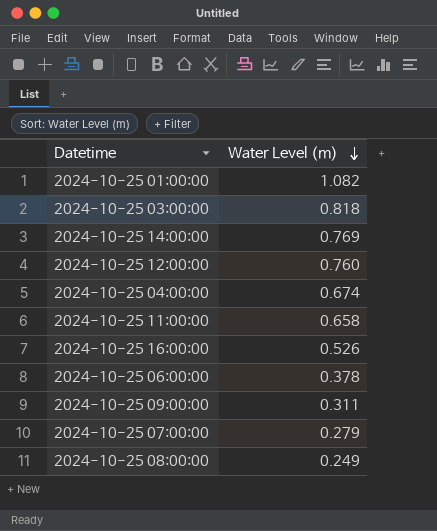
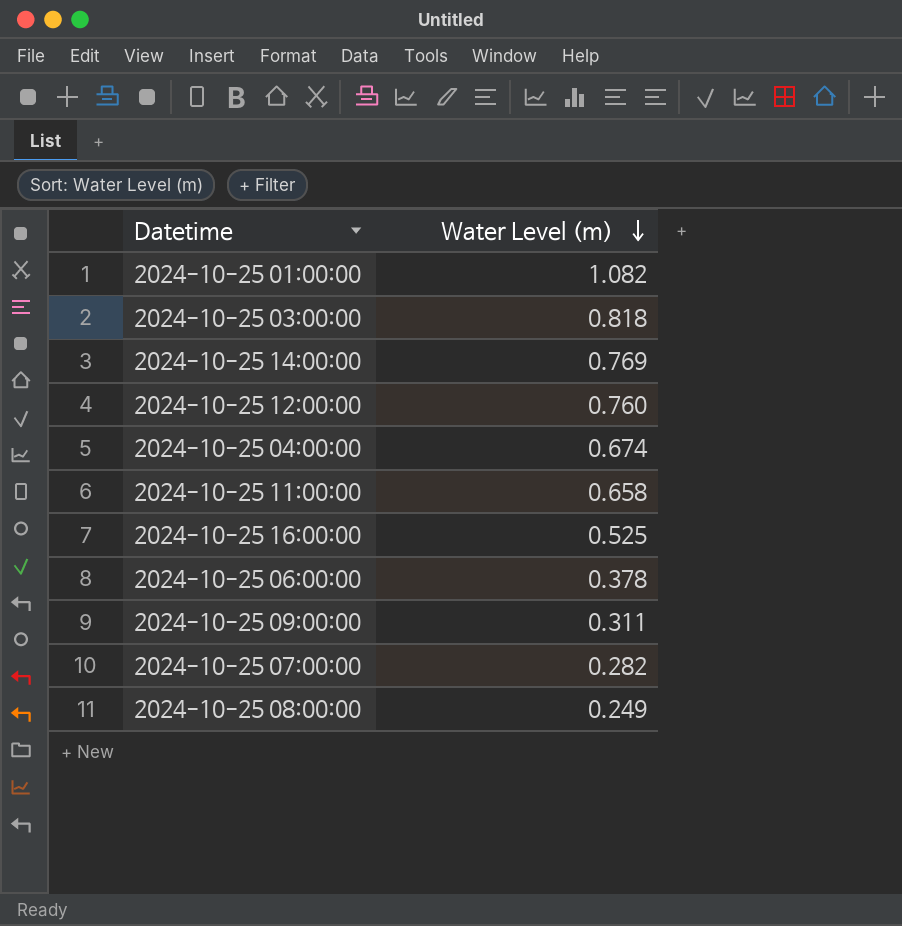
2024-10-25 16:00:00 | Water Level (m): 0.526 -> 0.525
2024-10-25 07:00:00 | Water Level (m): 0.279 -> 0.282

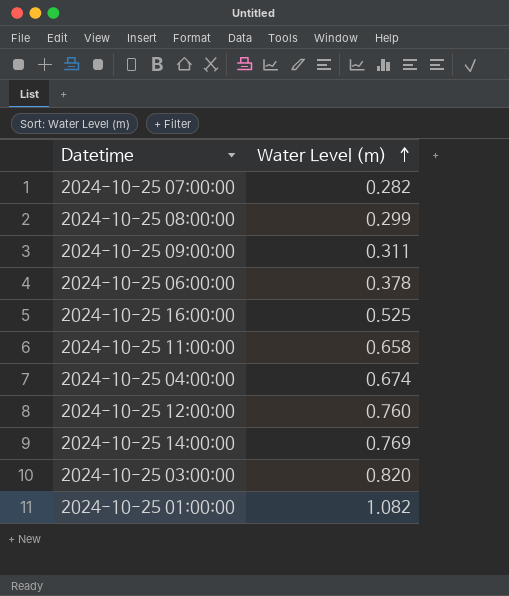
row order: Water Level (m) descending -> Water Level (m) ascending
2024-10-25 08:00:00 | Water Level (m): 0.249 -> 0.299
2024-10-25 03:00:00 | Water Level (m): 0.818 -> 0.820

